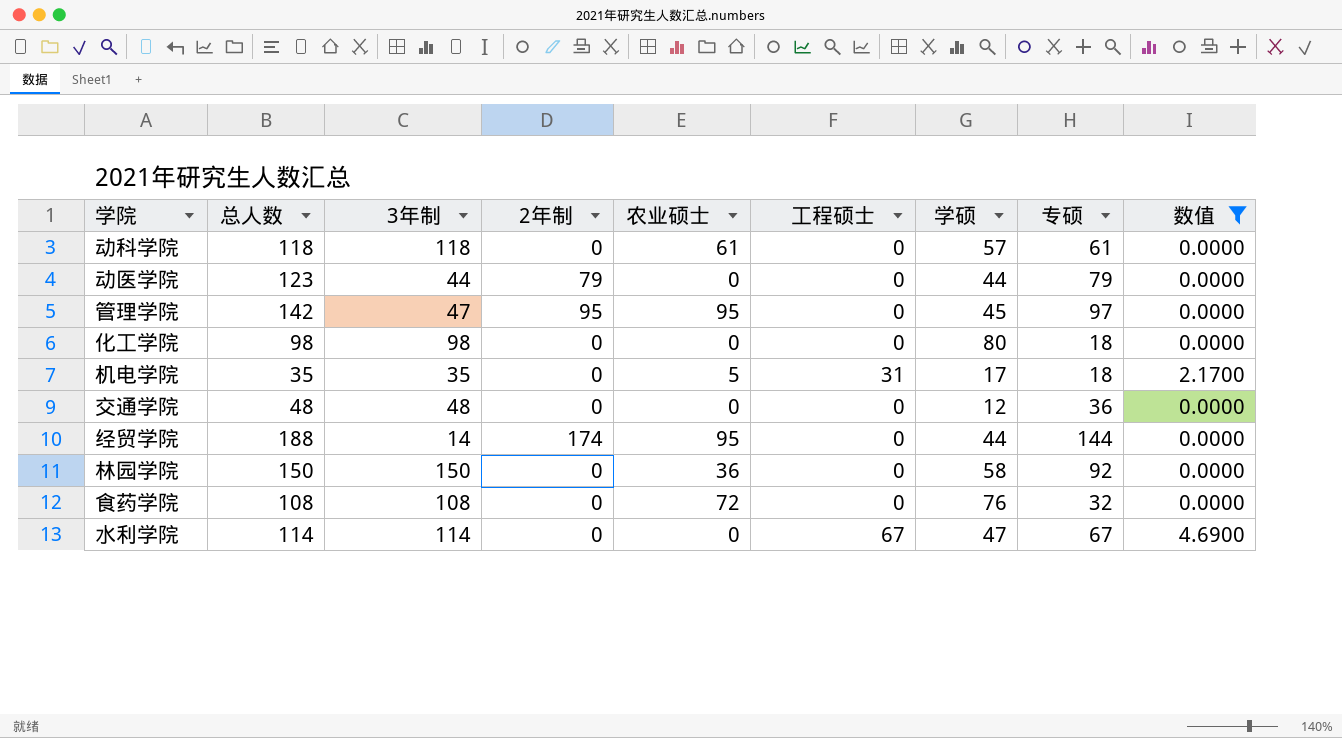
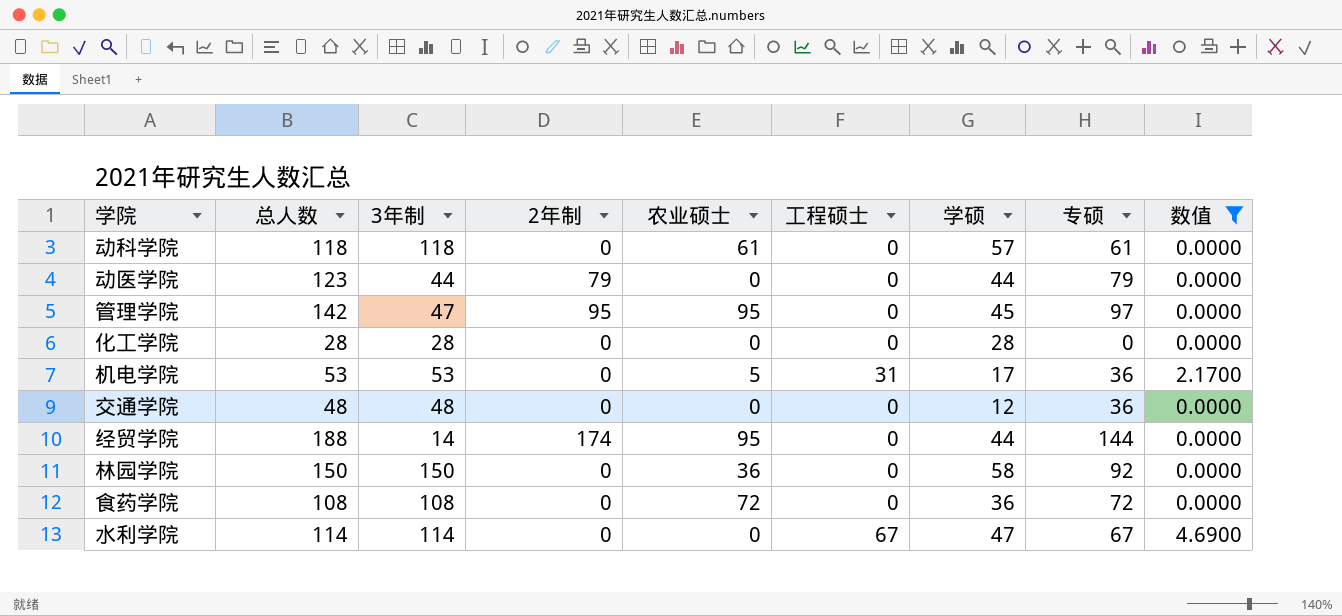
化工学院 | 总人数: 98 -> 28
化工学院 | 3年制: 98 -> 28
化工学院 | 学硕: 80 -> 28
化工学院 | 专硕: 18 -> 0
机电学院 | 总人数: 35 -> 53
机电学院 | 3年制: 35 -> 53
机电学院 | 专硕: 18 -> 36
食药学院 | 学硕: 76 -> 36
食药学院 | 专硕: 32 -> 72

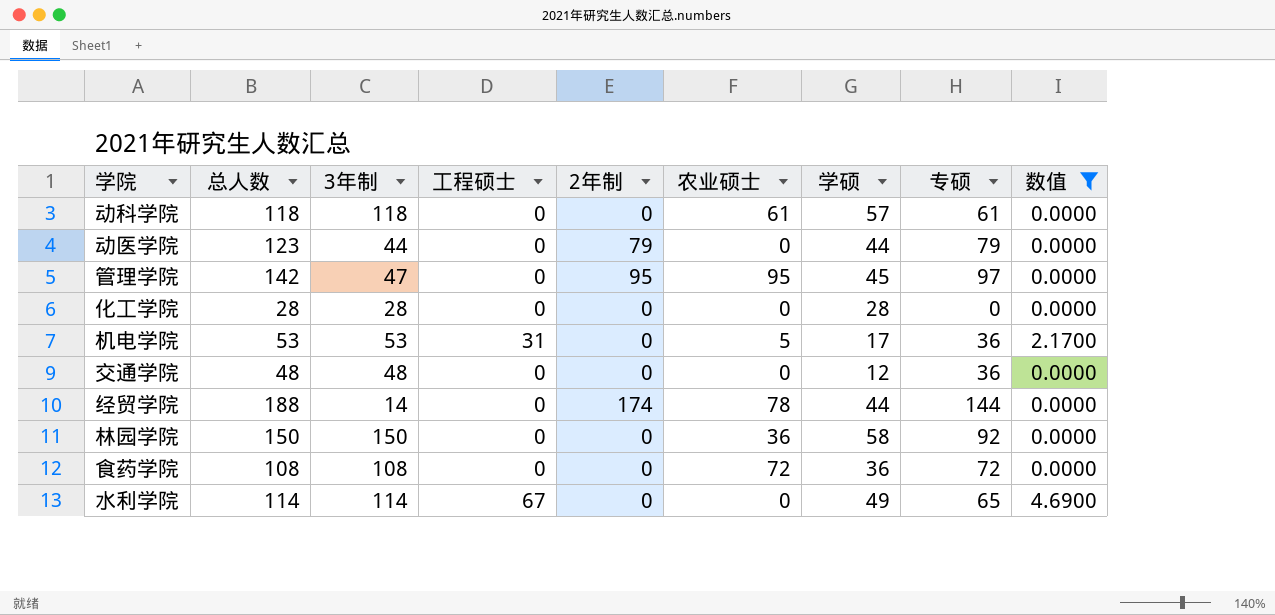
column 工程硕士 | position: 6 -> 4
经贸学院 | 农业硕士: 95 -> 78
水利学院 | 学硕: 47 -> 49
水利学院 | 专硕: 67 -> 65

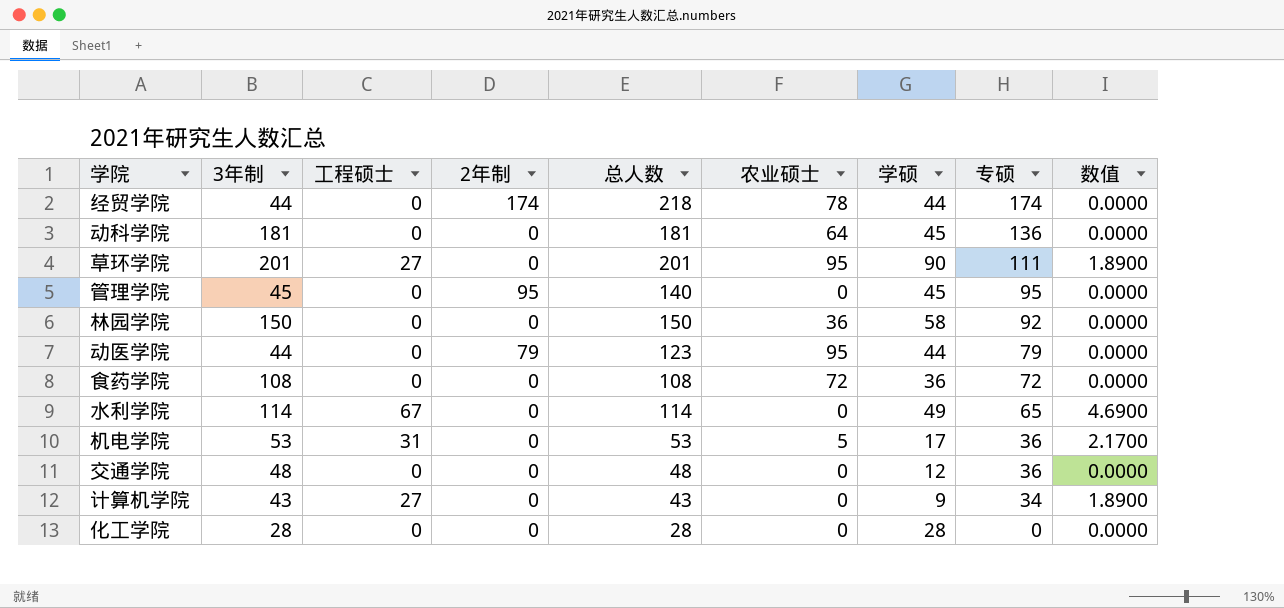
filter: 数值 != 1.8900 -> none
row order: none -> 专硕 descending
column 总人数 | position: 2 -> 5
经贸学院 | 3年制: 14 -> 44
经贸学院 | 总人数: 188 -> 218
经贸学院 | 专硕: 144 -> 174
动科学院 | 3年制: 118 -> 181
动科学院 | 总人数: 118 -> 181
动科学院 | 农业硕士: 61 -> 64
动科学院 | 学硕: 57 -> 45
动科学院 | 专硕: 61 -> 136
管理学院 | 3年制: 47 -> 45
管理学院 | 总人数: 142 -> 140
管理学院 | 农业硕士: 95 -> 0
管理学院 | 专硕: 97 -> 95
动医学院 | 农业硕士: 0 -> 95

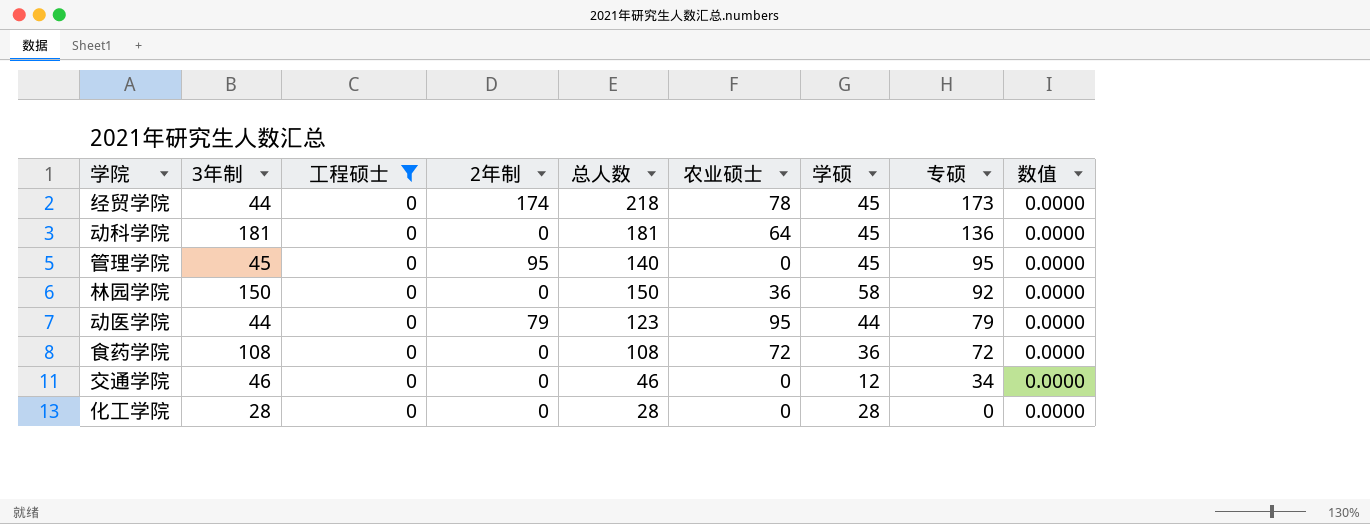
filter: none -> 工程硕士 = 0
经贸学院 | 学硕: 44 -> 45
经贸学院 | 专硕: 174 -> 173
交通学院 | 3年制: 48 -> 46
交通学院 | 总人数: 48 -> 46
交通学院 | 专硕: 36 -> 34

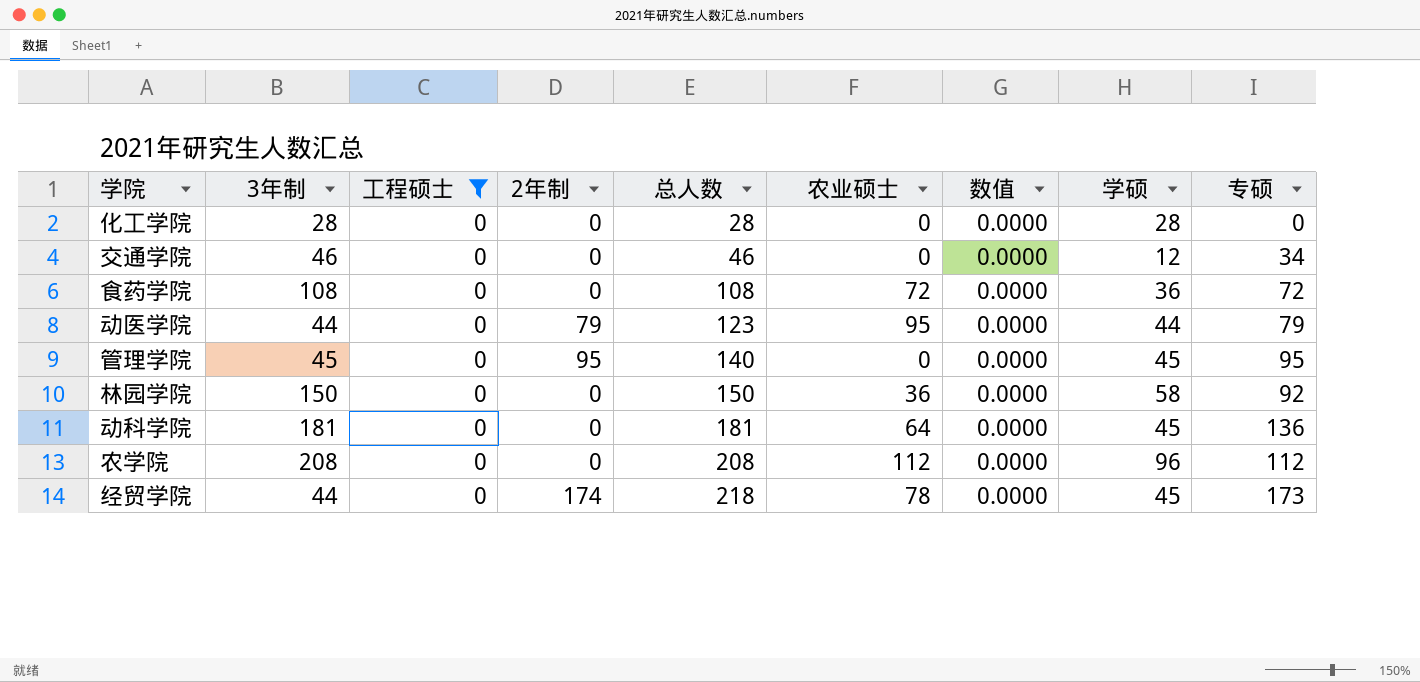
row order: 专硕 descending -> 总人数 ascending
column 数值 | position: 9 -> 7
row 农学院: none -> 208 | 0 | 0 | 208 | 112 | 0.0000 | 96 | 112

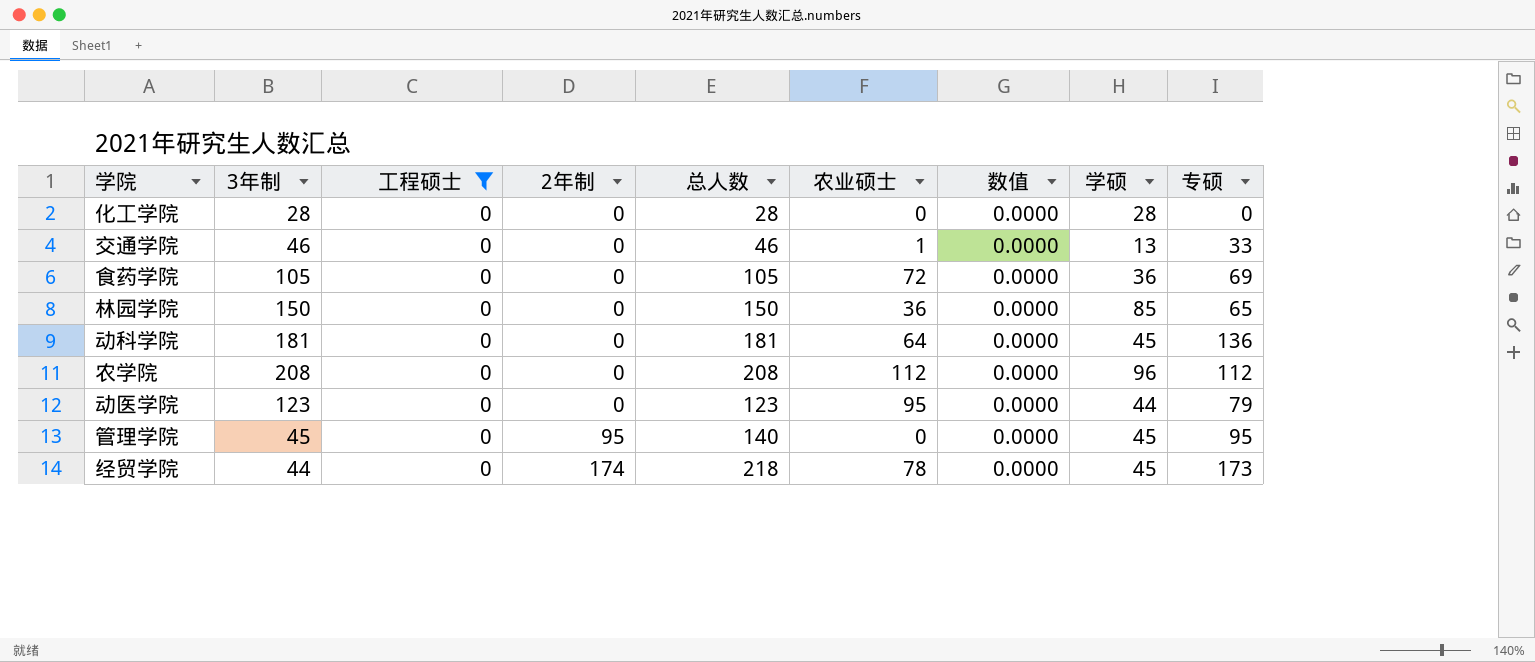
row order: 总人数 ascending -> 2年制 ascending
交通学院 | 农业硕士: 0 -> 1
交通学院 | 学硕: 12 -> 13
交通学院 | 专硕: 34 -> 33
食药学院 | 3年制: 108 -> 105
食药学院 | 总人数: 108 -> 105
食药学院 | 专硕: 72 -> 69
林园学院 | 学硕: 58 -> 85
林园学院 | 专硕: 92 -> 65
动医学院 | 3年制: 44 -> 123
动医学院 | 2年制: 79 -> 0

